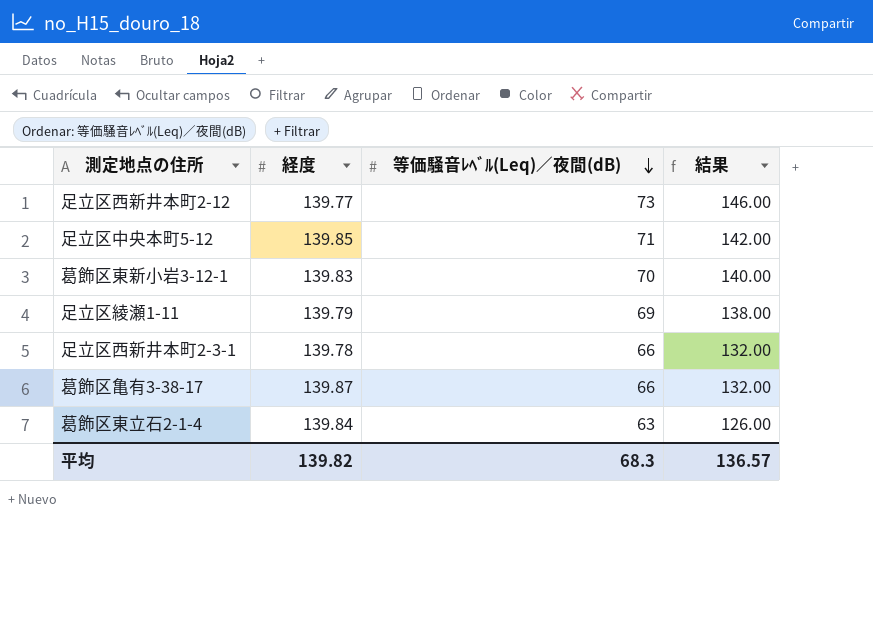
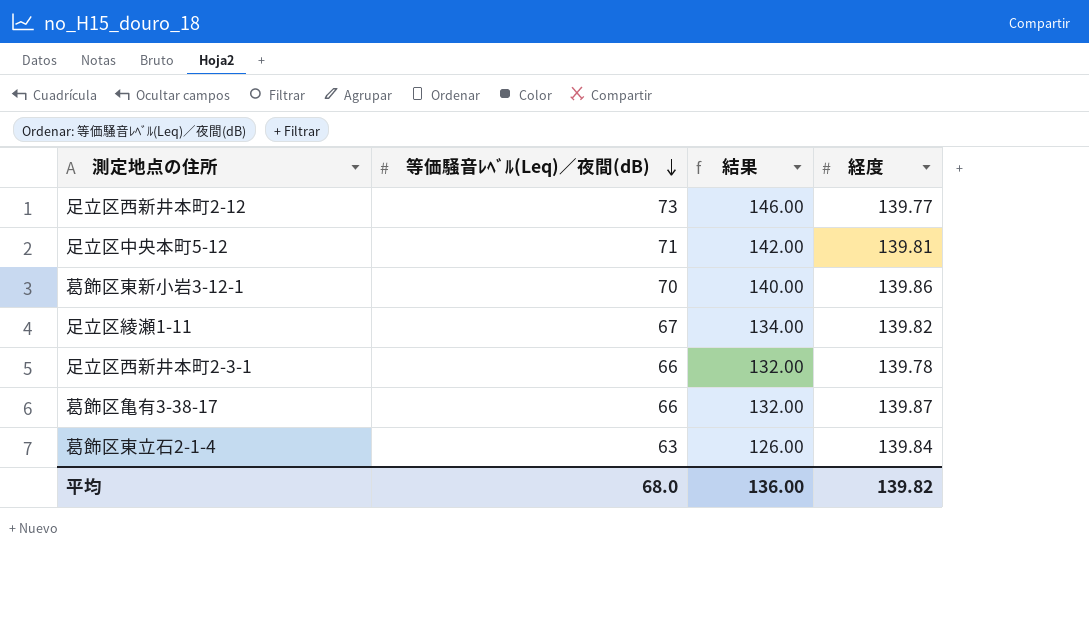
column 経度 | position: 2 -> 4
足立区中央本町5-12 | 経度: 139.85 -> 139.81
葛飾区東新小岩3-12-1 | 経度: 139.83 -> 139.86
足立区綾瀬1-11 | 等価騒音ﾚﾍﾞﾙ(Leq)／夜間(dB): 69 -> 67
足立区綾瀬1-11 | 結果: 138.00 -> 134.00
足立区綾瀬1-11 | 経度: 139.79 -> 139.82
平均 | 等価騒音ﾚﾍﾞﾙ(Leq)／夜間(dB): 68.3 -> 68.0
平均 | 結果: 136.57 -> 136.00

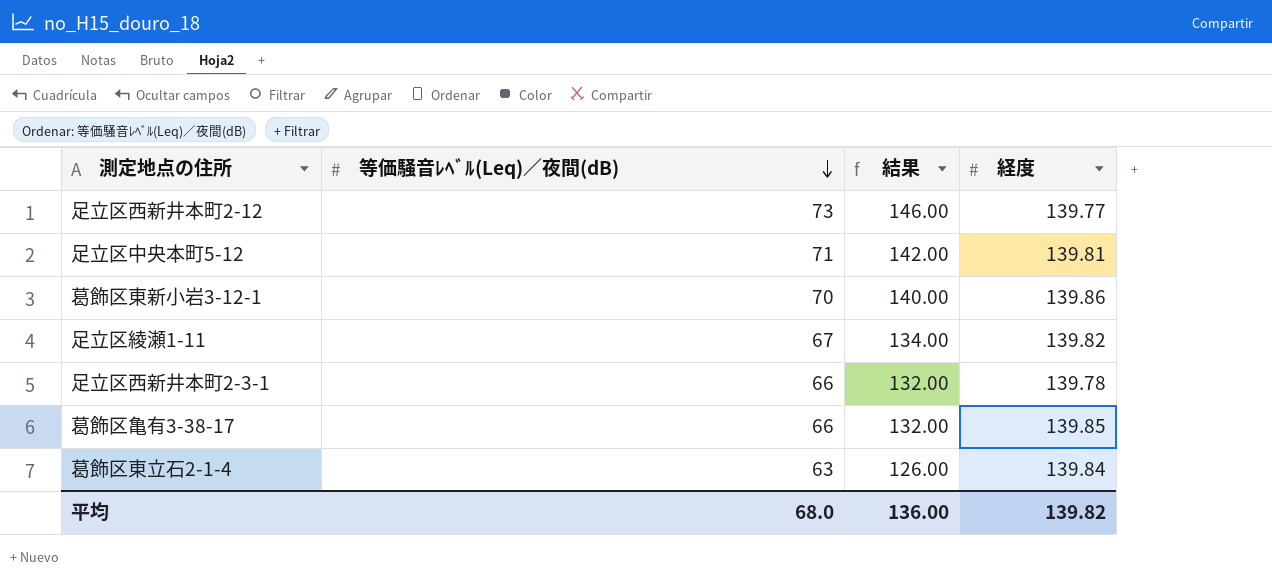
葛飾区亀有3-38-17 | 経度: 139.87 -> 139.85

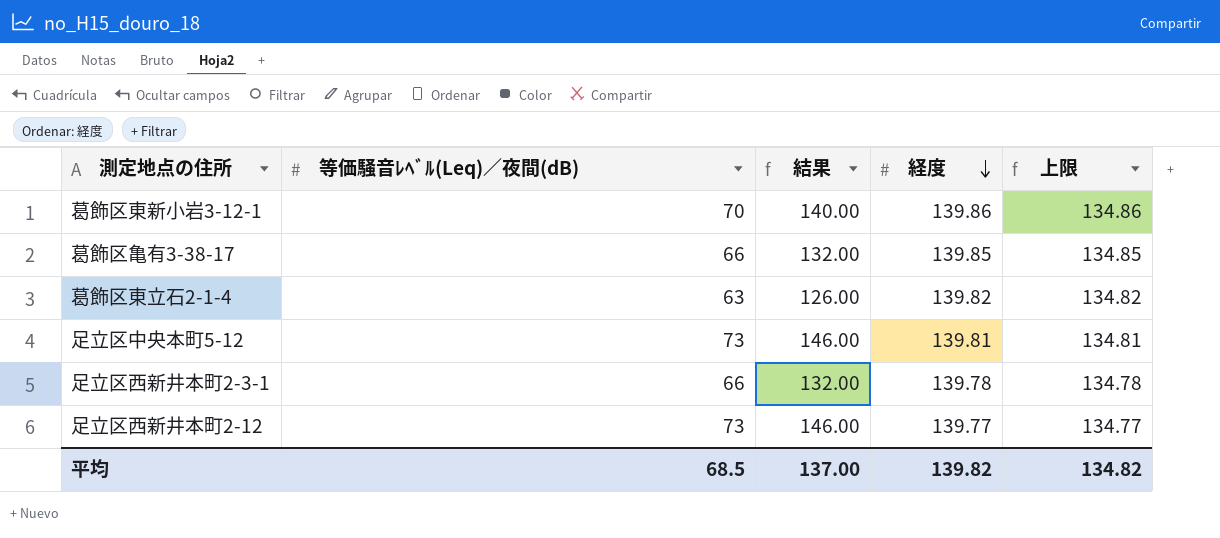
row order: 等価騒音ﾚﾍﾞﾙ(Leq)／夜間(dB) descending -> 経度 descending
column 上限 | formula: none -> [経度] - 5
row 足立区綾瀬1-11: 67 | 134.00 | 139.82 -> none
葛飾区東立石2-1-4 | 経度: 139.84 -> 139.82
足立区中央本町5-12 | 等価騒音ﾚﾍﾞﾙ(Leq)／夜間(dB): 71 -> 73
足立区中央本町5-12 | 結果: 142.00 -> 146.00
平均 | 等価騒音ﾚﾍﾞﾙ(Leq)／夜間(dB): 68.0 -> 68.5
平均 | 結果: 136.00 -> 137.00

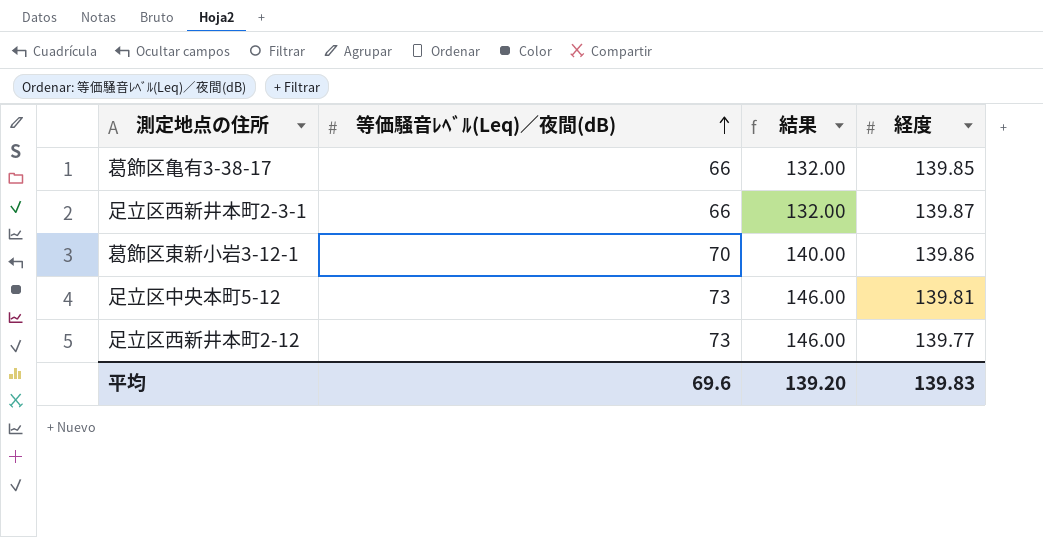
row order: 経度 descending -> 等価騒音ﾚﾍﾞﾙ(Leq)／夜間(dB) ascending
column 上限 | formula: [経度] - 5 -> none
row 葛飾区東立石2-1-4: 63 | 126.00 | 139.82 | 134.82 -> none
足立区西新井本町2-3-1 | 経度: 139.78 -> 139.87
平均 | 等価騒音ﾚﾍﾞﾙ(Leq)／夜間(dB): 68.5 -> 69.6
平均 | 結果: 137.00 -> 139.20
平均 | 経度: 139.82 -> 139.83

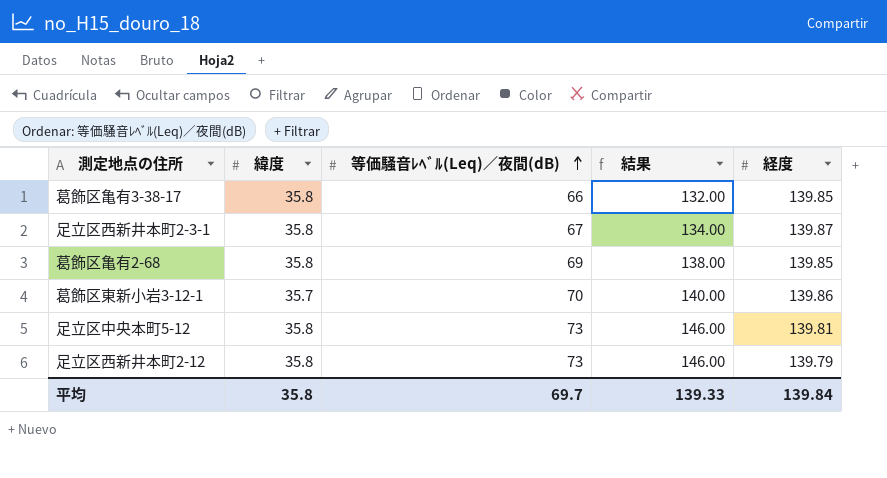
column 緯度 | position: none -> 2
足立区西新井本町2-3-1 | 等価騒音ﾚﾍﾞﾙ(Leq)／夜間(dB): 66 -> 67
足立区西新井本町2-3-1 | 結果: 132.00 -> 134.00
row 葛飾区亀有2-68: none -> 35.8 | 69 | 138.00 | 139.85
足立区西新井本町2-12 | 経度: 139.77 -> 139.79
平均 | 等価騒音ﾚﾍﾞﾙ(Leq)／夜間(dB): 69.6 -> 69.7
平均 | 結果: 139.20 -> 139.33
平均 | 経度: 139.83 -> 139.84

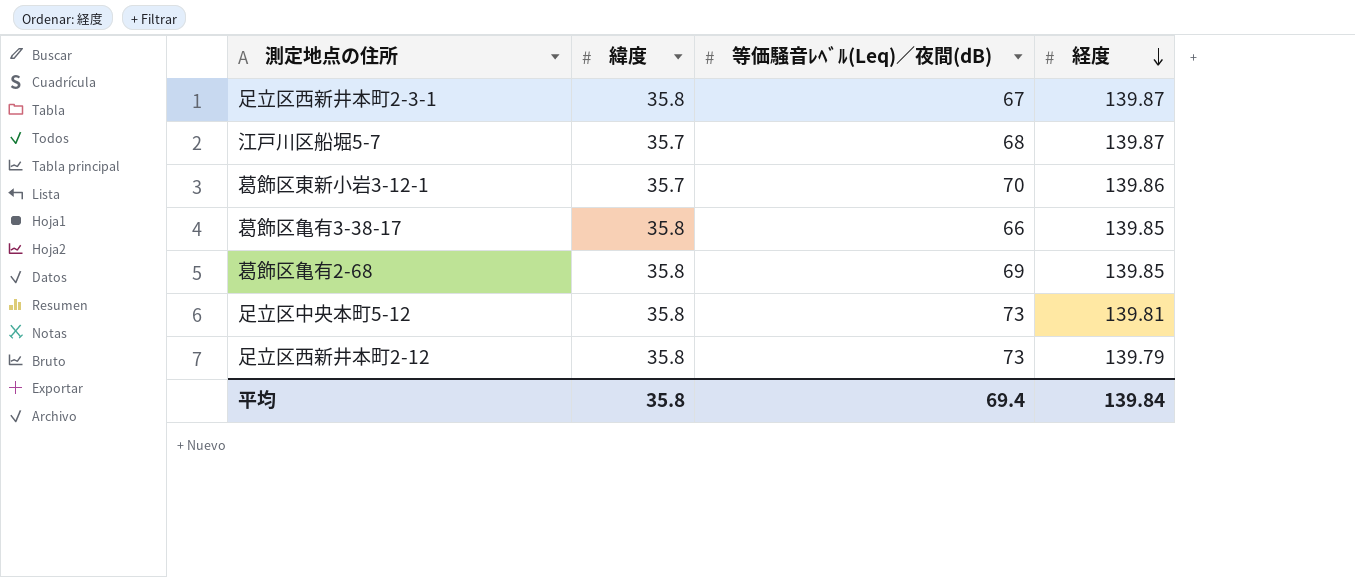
row order: 等価騒音ﾚﾍﾞﾙ(Leq)／夜間(dB) ascending -> 経度 descending
column 結果 | formula: [等価騒音ﾚﾍﾞﾙ(Leq)／夜間(dB)] * 2 -> none
row 江戸川区船堀5-7: none -> 35.7 | 68 | 139.87
平均 | 等価騒音ﾚﾍﾞﾙ(Leq)／夜間(dB): 69.7 -> 69.4

